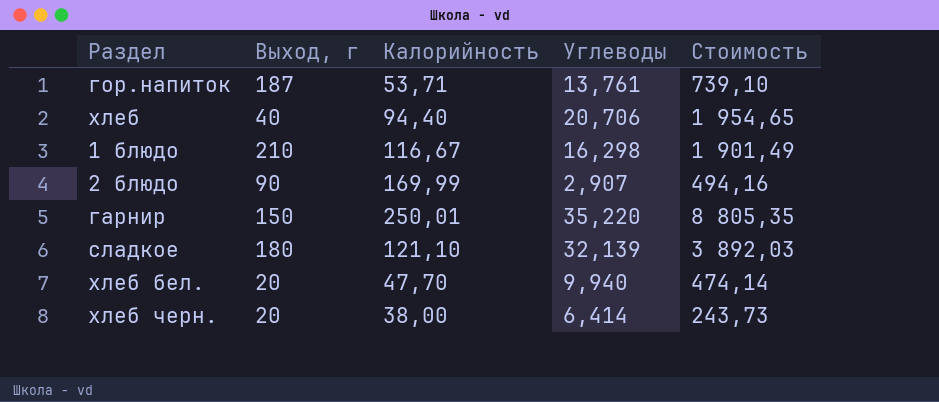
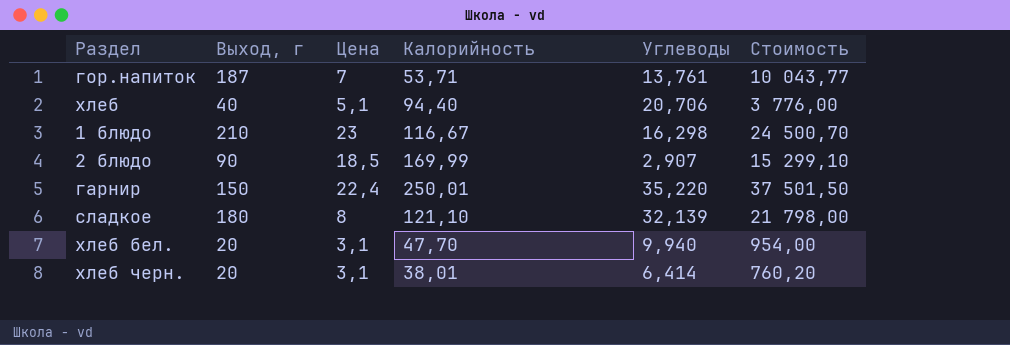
column Цена | position: none -> 3
column Стоимость | formula: [Калорийность] * [Углеводы] -> [Выход, г] * [Калорийность]
хлеб черн. | Калорийность: 38,00 -> 38,01

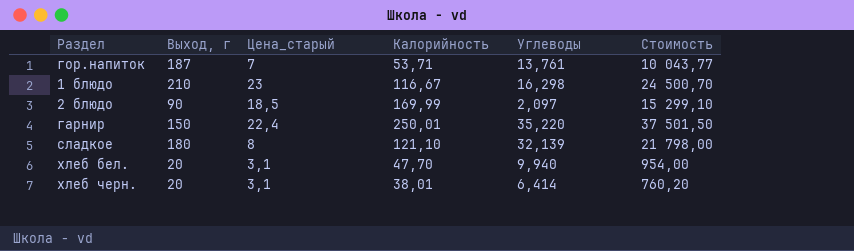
column name: Цена -> Цена_старый
row хлеб: 40 | 5,1 | 94,40 | 20,706 | 3 776,00 -> none
2 блюдо | Углеводы: 2,907 -> 2,097

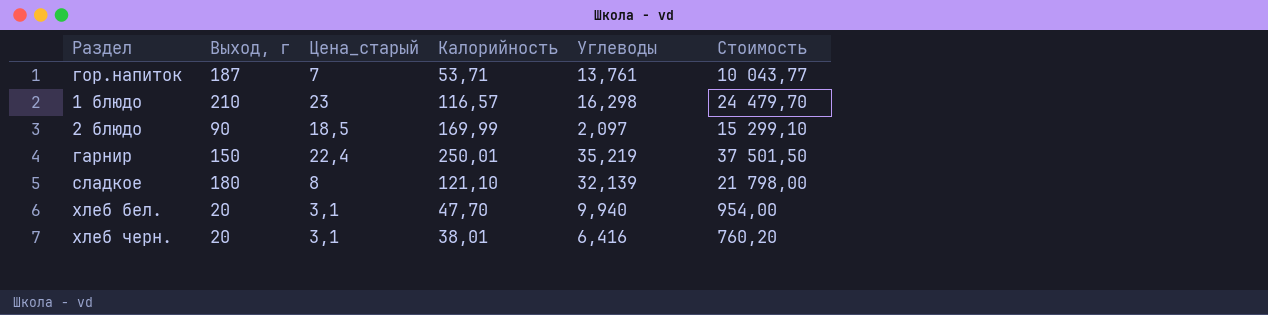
1 блюдо | Калорийность: 116,67 -> 116,57
1 блюдо | Стоимость: 24 500,70 -> 24 479,70
гарнир | Углеводы: 35,220 -> 35,219
хлеб черн. | Углеводы: 6,414 -> 6,416

